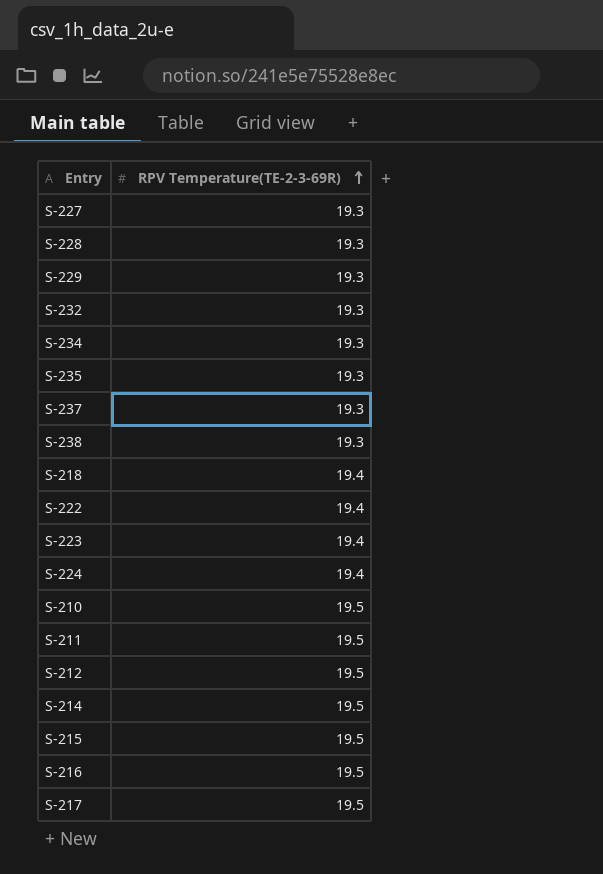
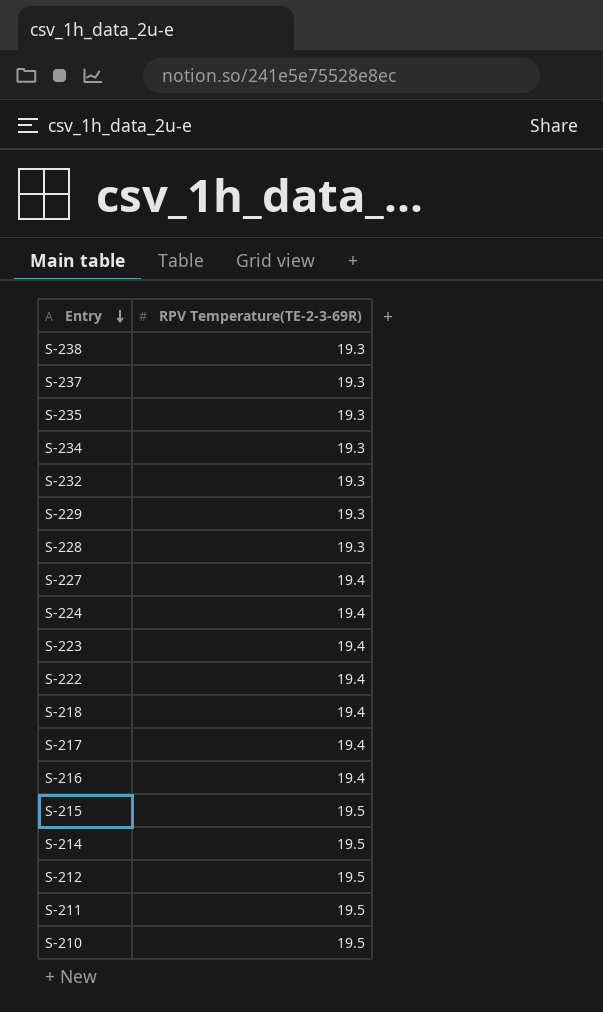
row order: RPV Temperature(TE-2-3-69R) ascending -> Entry descending
S-227 | RPV Temperature(TE-2-3-69R): 19.3 -> 19.4
S-217 | RPV Temperature(TE-2-3-69R): 19.5 -> 19.4
S-216 | RPV Temperature(TE-2-3-69R): 19.5 -> 19.4

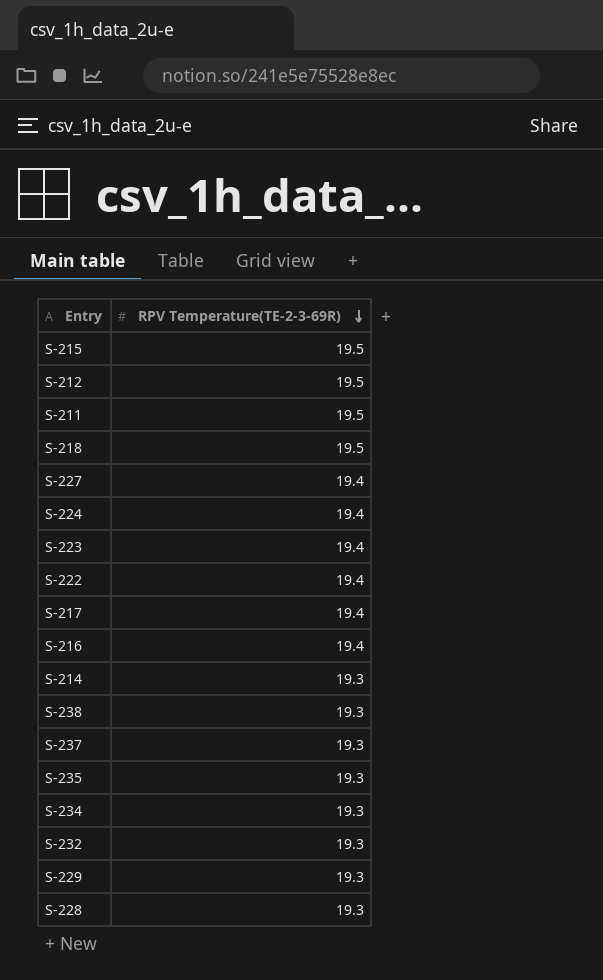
row order: Entry descending -> RPV Temperature(TE-2-3-69R) descending
row S-210: 19.5 -> none
S-218 | RPV Temperature(TE-2-3-69R): 19.4 -> 19.5
S-214 | RPV Temperature(TE-2-3-69R): 19.5 -> 19.3

